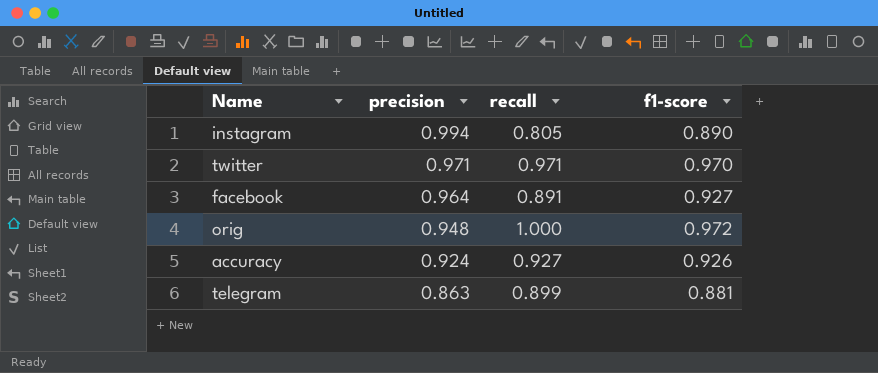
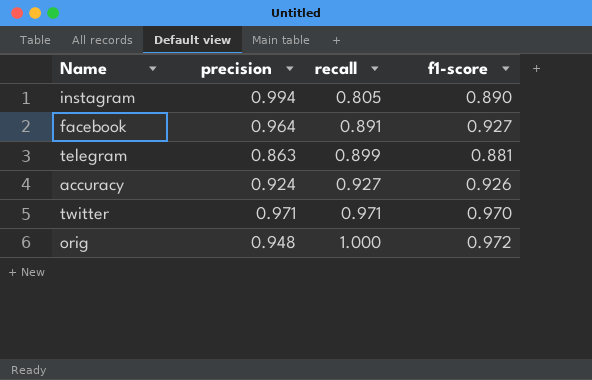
row order: precision descending -> recall ascending

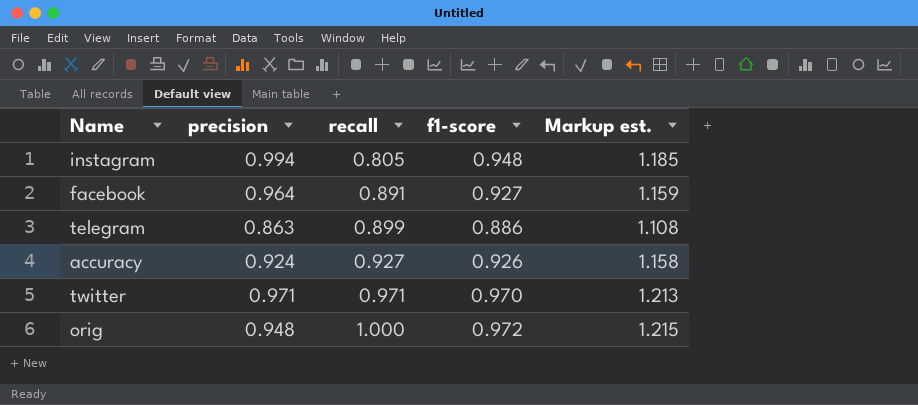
column Markup est. | formula: none -> [f1-score] * 1.25
instagram | f1-score: 0.890 -> 0.948
telegram | f1-score: 0.881 -> 0.886

